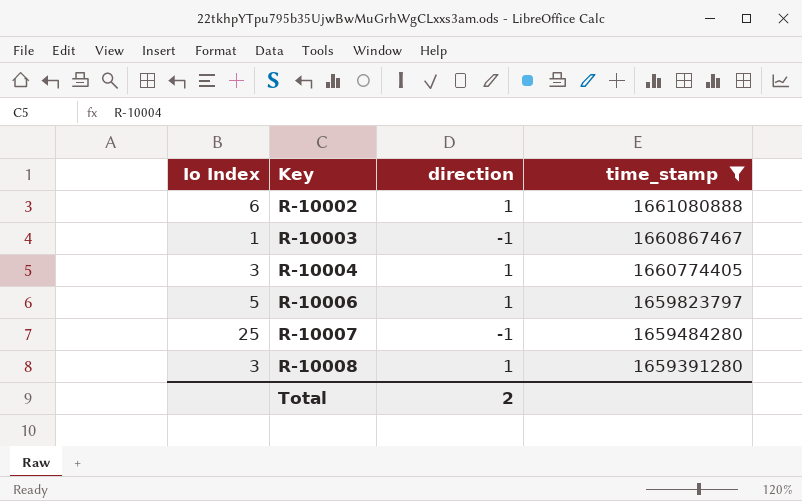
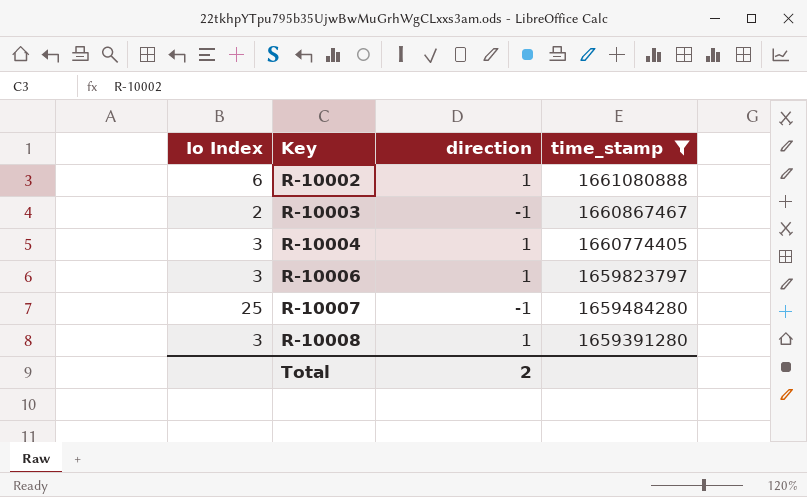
R-10003 | Io Index: 1 -> 2
R-10006 | Io Index: 5 -> 3

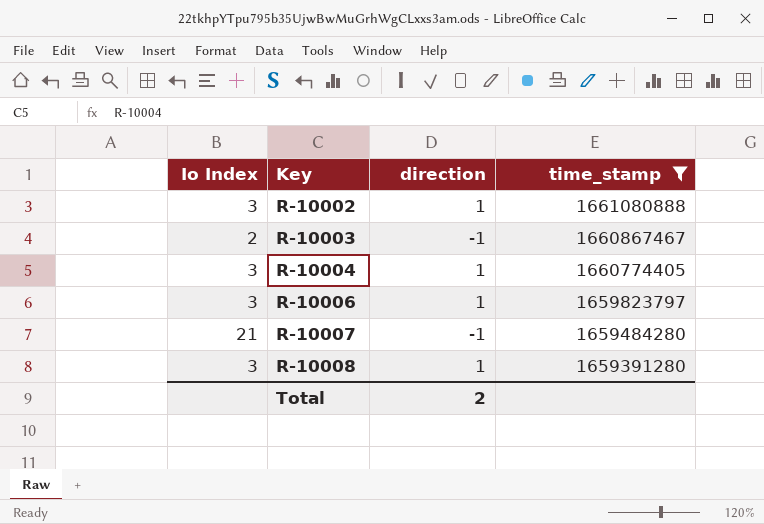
R-10002 | Io Index: 6 -> 3
R-10007 | Io Index: 25 -> 21

